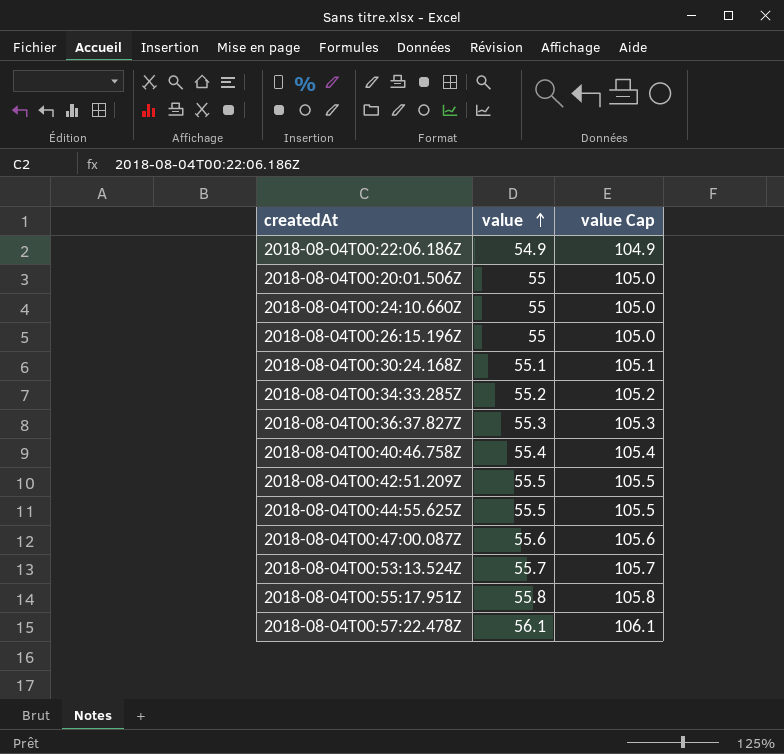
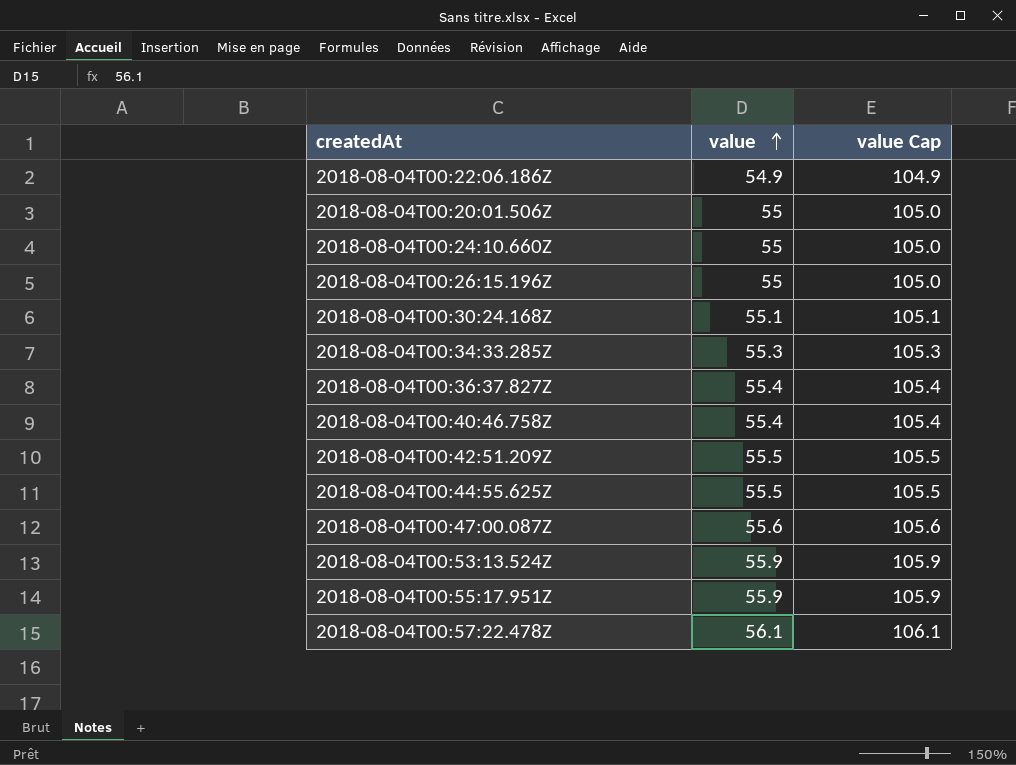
2018-08-04T00:34:33.285Z | value: 55.2 -> 55.3
2018-08-04T00:34:33.285Z | value Cap: 105.2 -> 105.3
2018-08-04T00:36:37.827Z | value: 55.3 -> 55.4
2018-08-04T00:36:37.827Z | value Cap: 105.3 -> 105.4
2018-08-04T00:53:13.524Z | value: 55.7 -> 55.9
2018-08-04T00:53:13.524Z | value Cap: 105.7 -> 105.9
2018-08-04T00:55:17.951Z | value: 55.8 -> 55.9
2018-08-04T00:55:17.951Z | value Cap: 105.8 -> 105.9

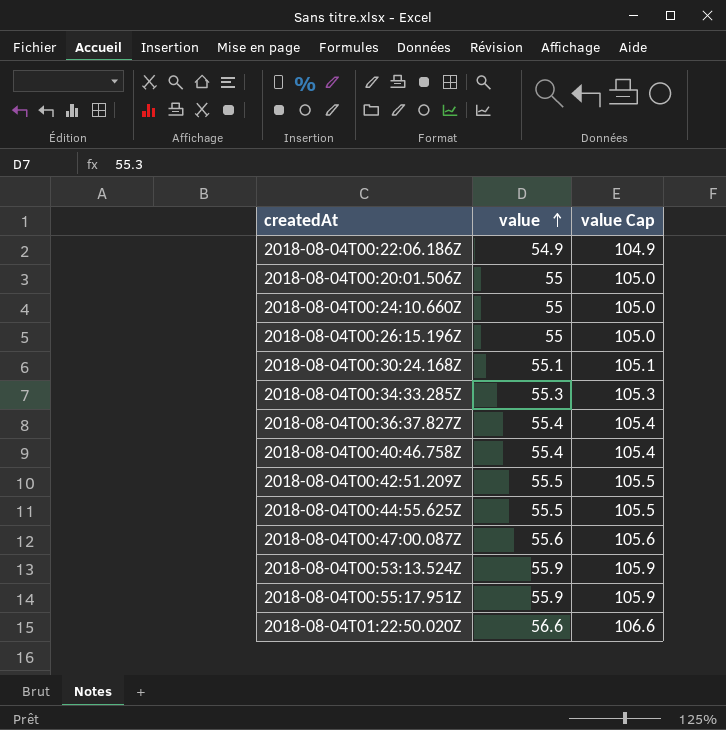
row 2018-08-04T00:57:22.478Z: 56.1 | 106.1 -> none
row 2018-08-04T01:22:50.020Z: none -> 56.6 | 106.6

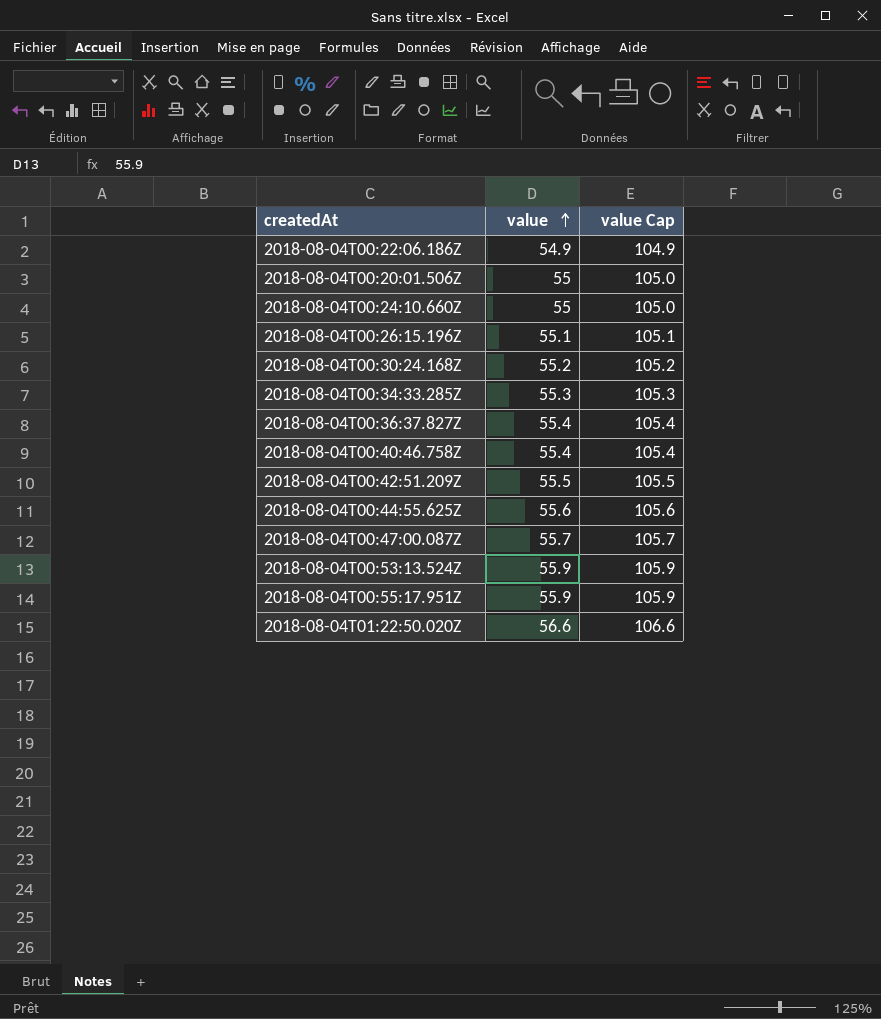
2018-08-04T00:26:15.196Z | value: 55 -> 55.1
2018-08-04T00:26:15.196Z | value Cap: 105.0 -> 105.1
2018-08-04T00:30:24.168Z | value: 55.1 -> 55.2
2018-08-04T00:30:24.168Z | value Cap: 105.1 -> 105.2
2018-08-04T00:44:55.625Z | value: 55.5 -> 55.6
2018-08-04T00:44:55.625Z | value Cap: 105.5 -> 105.6
2018-08-04T00:47:00.087Z | value: 55.6 -> 55.7
2018-08-04T00:47:00.087Z | value Cap: 105.6 -> 105.7

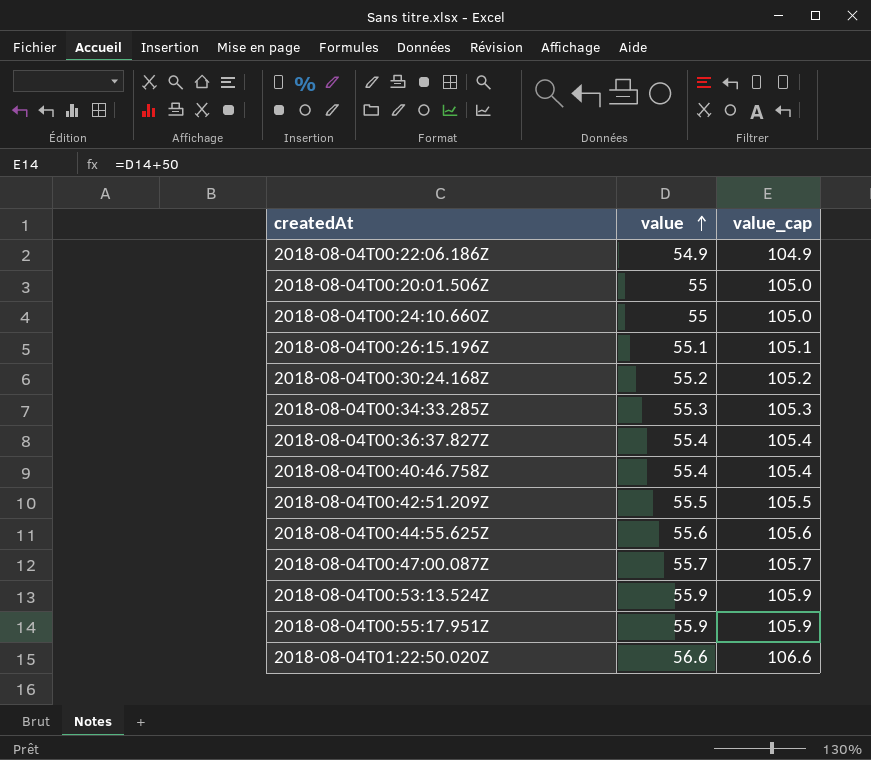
column name: value Cap -> value_cap

